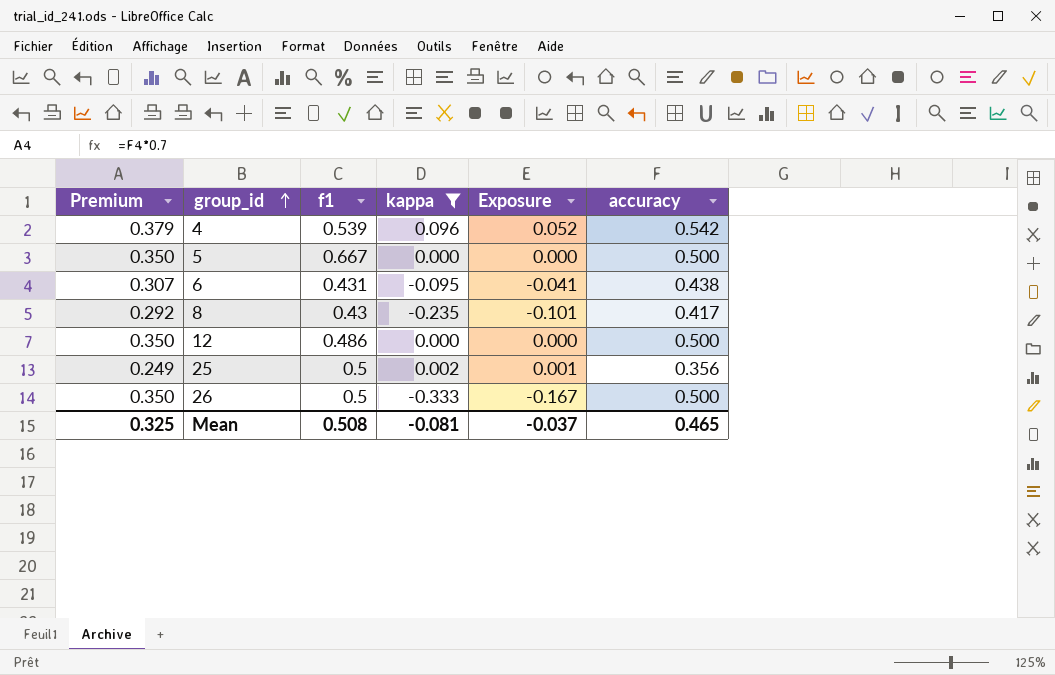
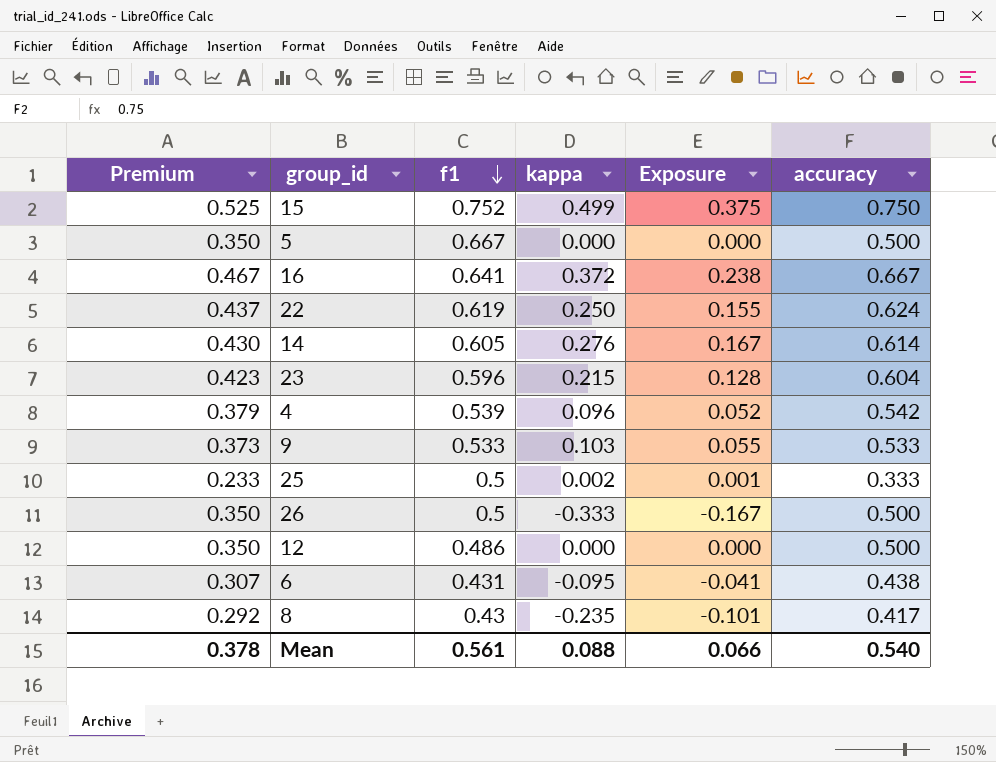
filter: kappa <= 0.096 -> none
row order: group_id ascending -> f1 descending
25 | Premium: 0.249 -> 0.233
25 | accuracy: 0.356 -> 0.333
Mean | Premium: 0.325 -> 0.378
Mean | f1: 0.508 -> 0.561
Mean | kappa: -0.081 -> 0.088
Mean | Exposure: -0.037 -> 0.066
Mean | accuracy: 0.465 -> 0.540

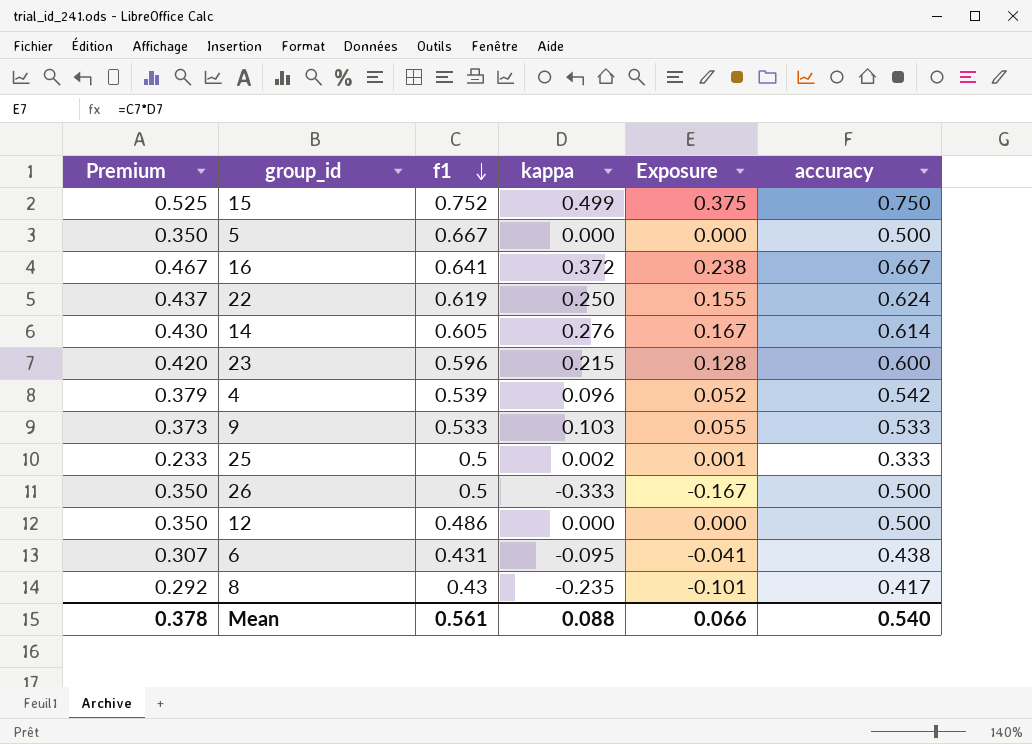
23 | Premium: 0.423 -> 0.420
23 | accuracy: 0.604 -> 0.600

